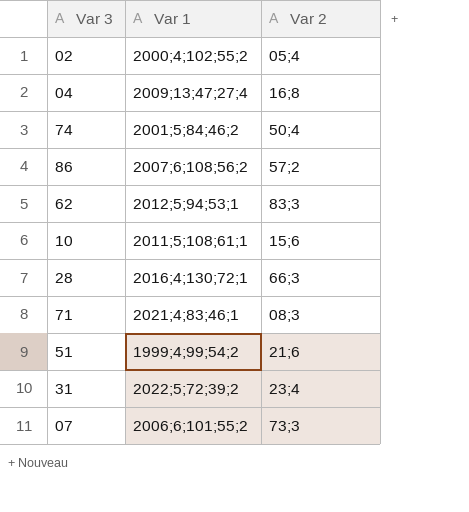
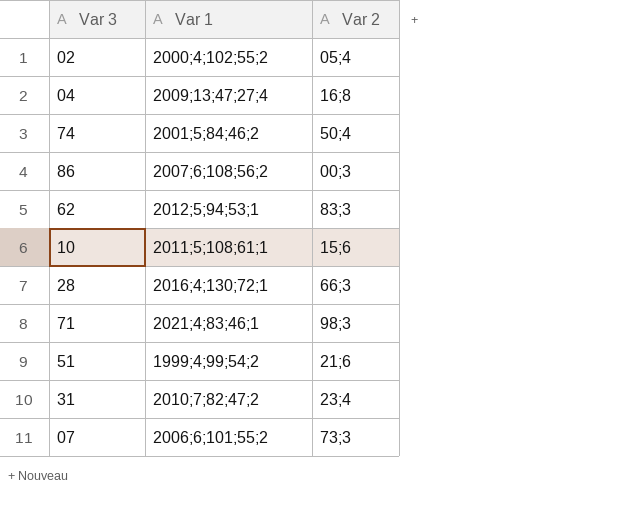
86 | Var 2: 57;2 -> 00;3
71 | Var 2: 08;3 -> 98;3
31 | Var 1: 2022;5;72;39;2 -> 2010;7;82;47;2

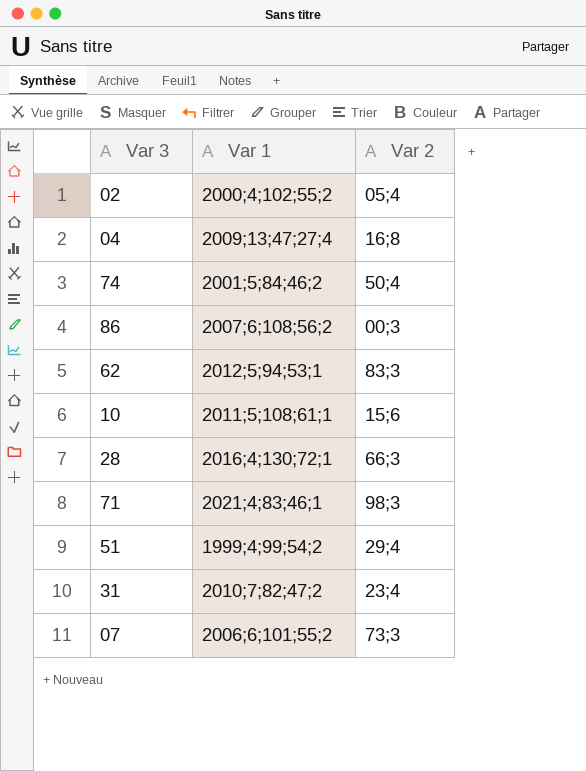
51 | Var 2: 21;6 -> 29;4

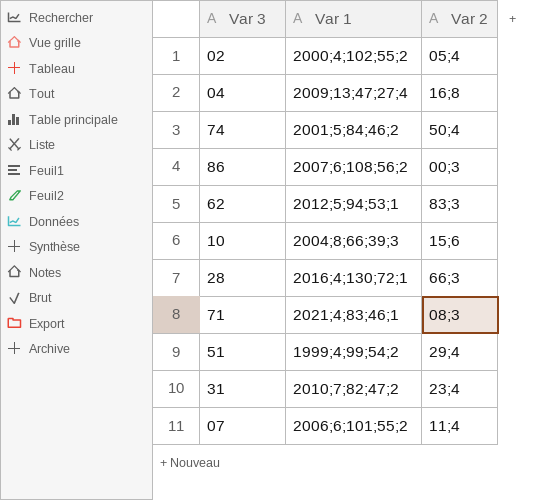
10 | Var 1: 2011;5;108;61;1 -> 2004;8;66;39;3
71 | Var 2: 98;3 -> 08;3
07 | Var 2: 73;3 -> 11;4

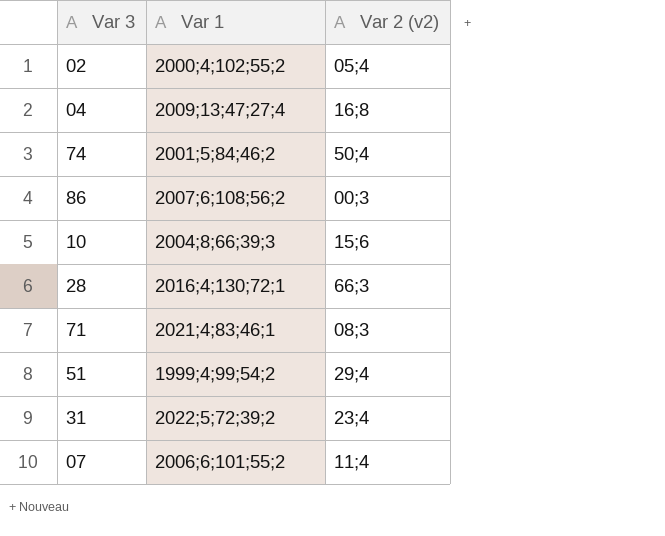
column name: Var 2 -> Var 2 (v2)
row 62: 2012;5;94;53;1 | 83;3 -> none
31 | Var 1: 2010;7;82;47;2 -> 2022;5;72;39;2

